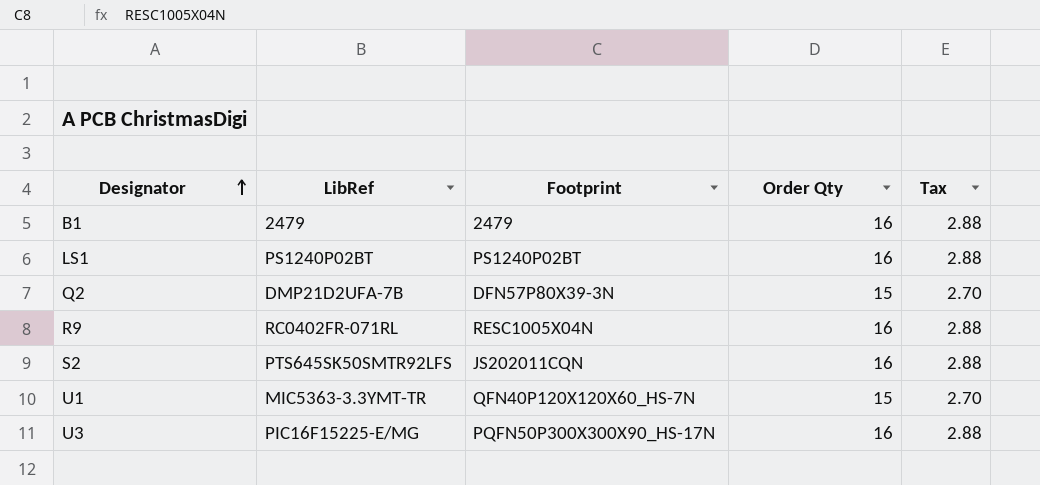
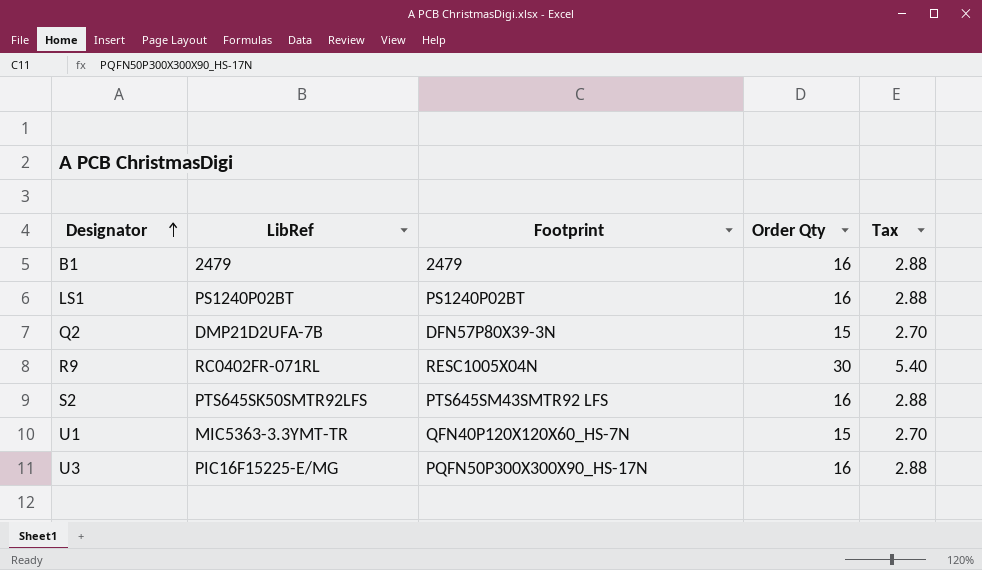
R9 | Order Qty: 16 -> 30
R9 | Tax: 2.88 -> 5.40
S2 | Footprint: JS202011CQN -> PTS645SM43SMTR92 LFS

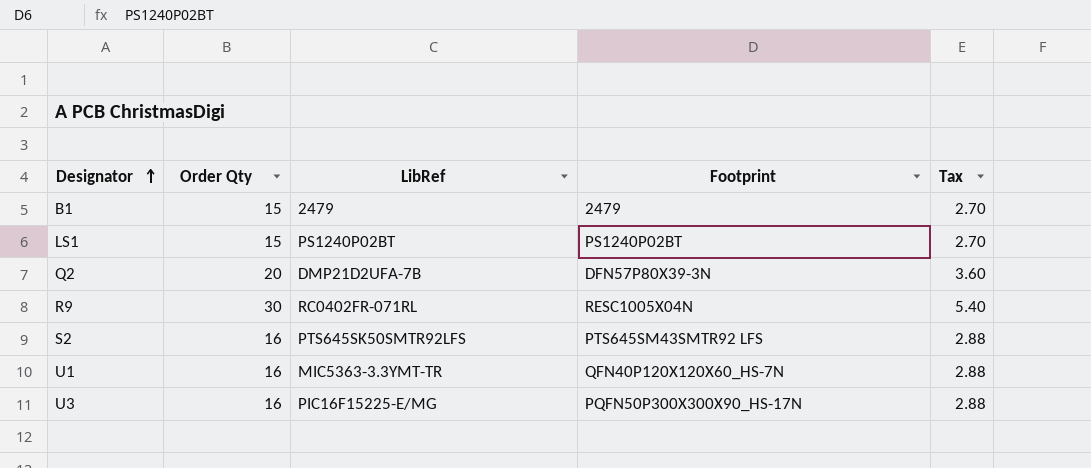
column Order Qty | position: 4 -> 2
B1 | Order Qty: 16 -> 15
B1 | Tax: 2.88 -> 2.70
LS1 | Order Qty: 16 -> 15
LS1 | Tax: 2.88 -> 2.70
Q2 | Order Qty: 15 -> 20
Q2 | Tax: 2.70 -> 3.60
U1 | Order Qty: 15 -> 16
U1 | Tax: 2.70 -> 2.88

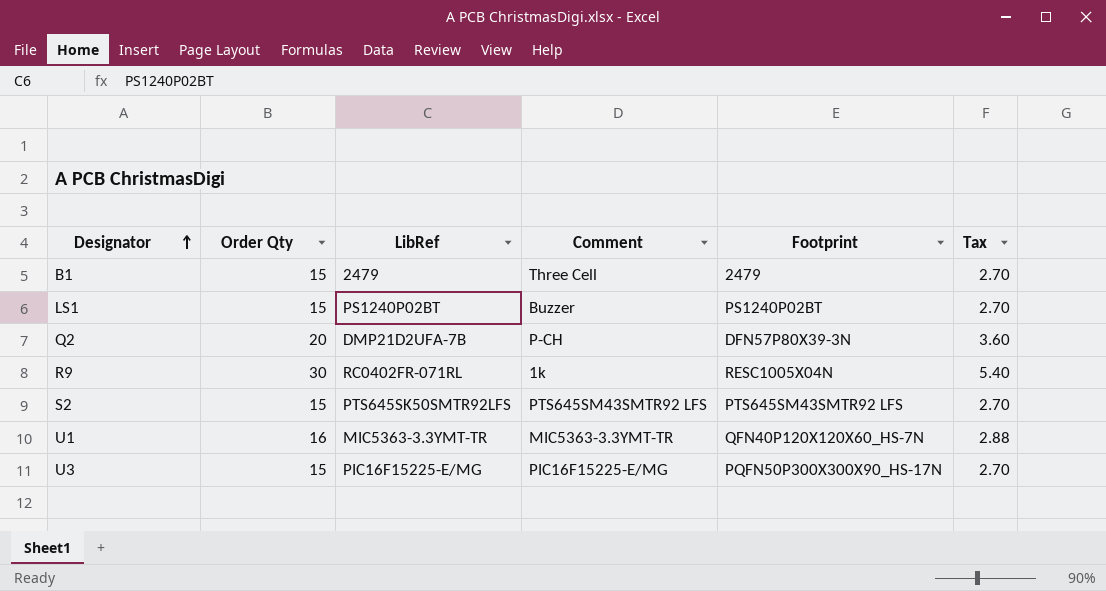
column Comment | position: none -> 4
S2 | Order Qty: 16 -> 15
S2 | Tax: 2.88 -> 2.70
U3 | Order Qty: 16 -> 15
U3 | Tax: 2.88 -> 2.70

